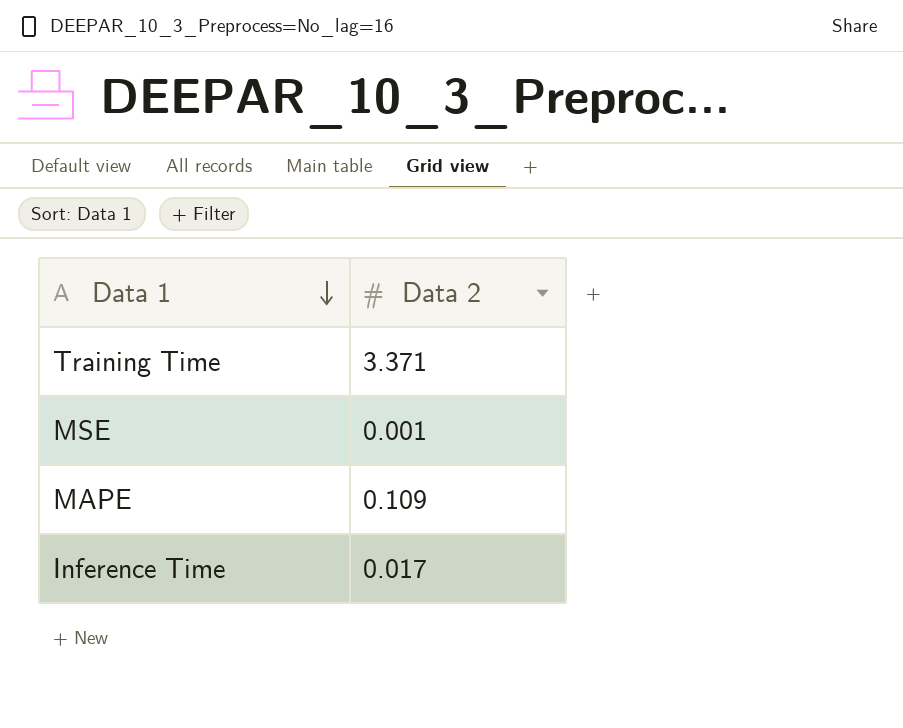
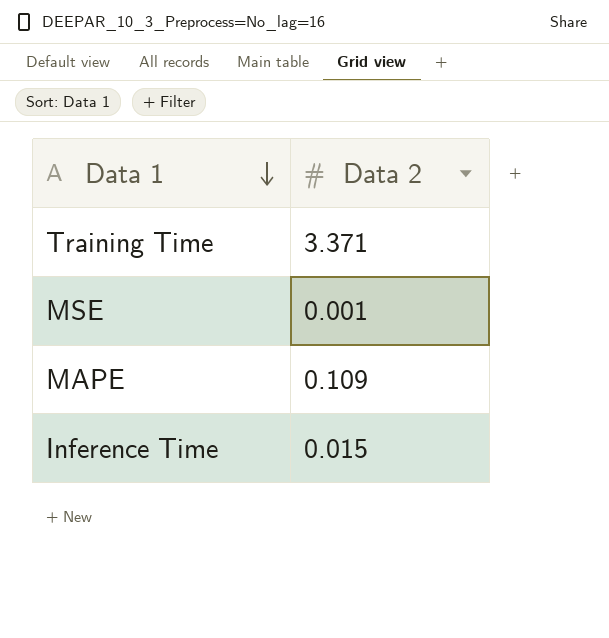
Inference Time | Data 2: 0.017 -> 0.015

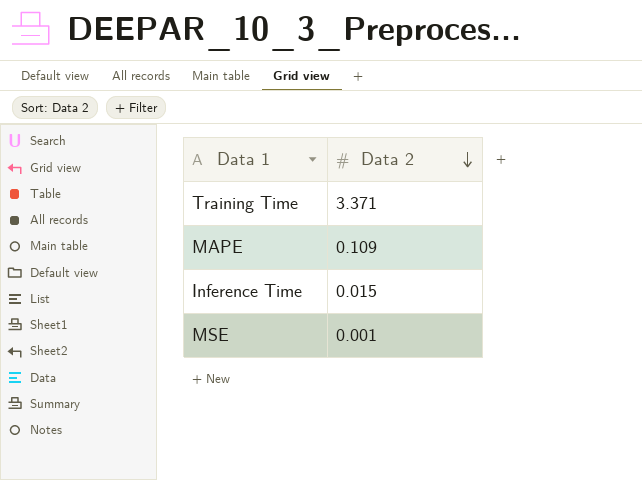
row order: Data 1 descending -> Data 2 descending

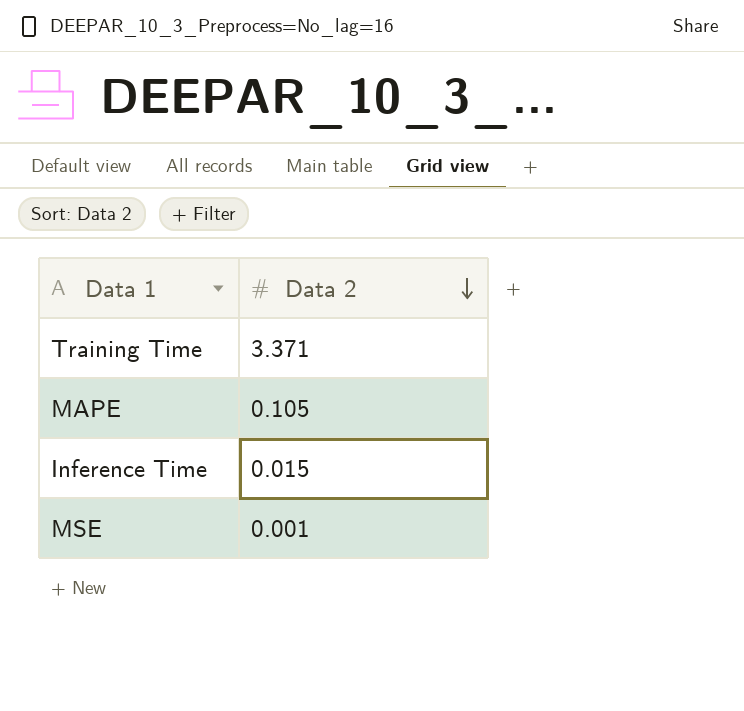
MAPE | Data 2: 0.109 -> 0.105

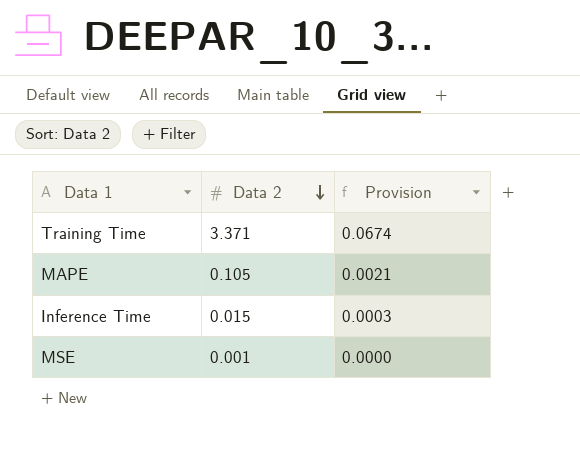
column Provision | formula: none -> [Data 2] * 0.02

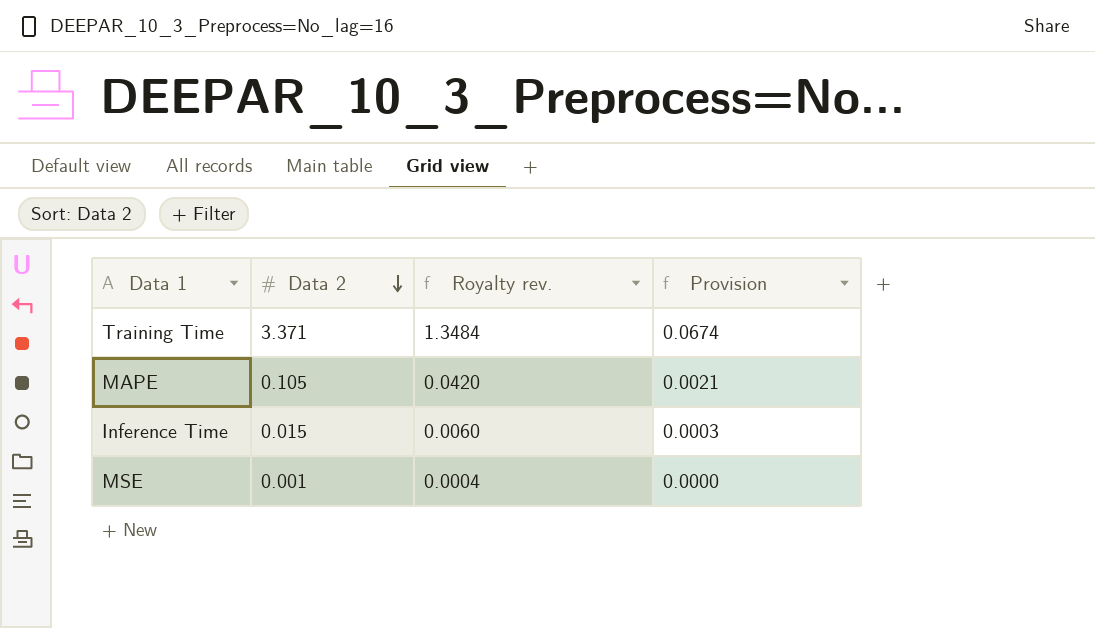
column Royalty rev. | formula: none -> [Data 2] * 0.4

